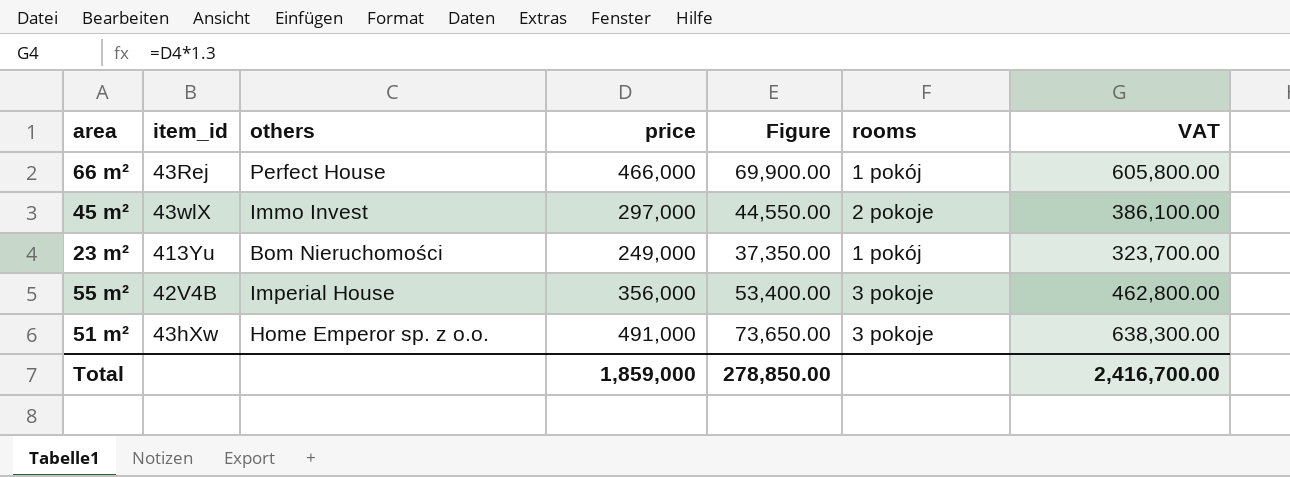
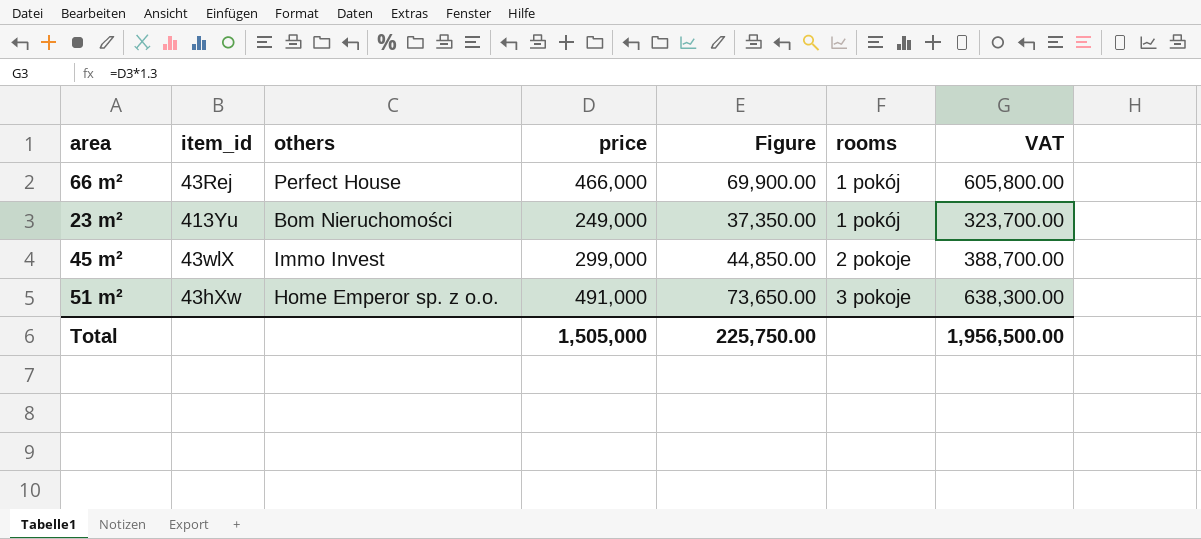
row order: none -> rooms ascending
row 55 m²: 42V4B | Imperial House | 356,000 | 53,400.00 | 3 pokoje | 462,800.00 -> none
45 m² | price: 297,000 -> 299,000
45 m² | Figure: 44,550.00 -> 44,850.00
45 m² | VAT: 386,100.00 -> 388,700.00
Total | price: 1,859,000 -> 1,505,000
Total | Figure: 278,850.00 -> 225,750.00
Total | VAT: 2,416,700.00 -> 1,956,500.00

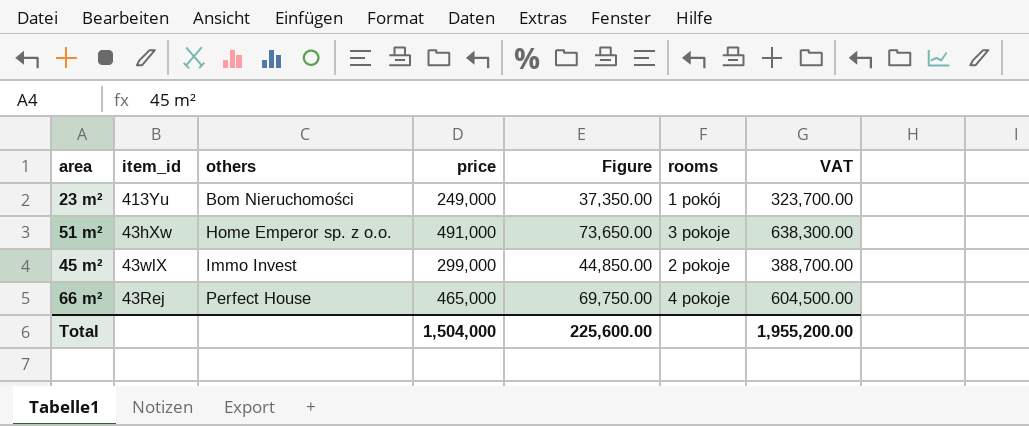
row order: rooms ascending -> others ascending
66 m² | price: 466,000 -> 465,000
66 m² | Figure: 69,900.00 -> 69,750.00
66 m² | rooms: 1 pokój -> 4 pokoje
66 m² | VAT: 605,800.00 -> 604,500.00
Total | price: 1,505,000 -> 1,504,000
Total | Figure: 225,750.00 -> 225,600.00
Total | VAT: 1,956,500.00 -> 1,955,200.00

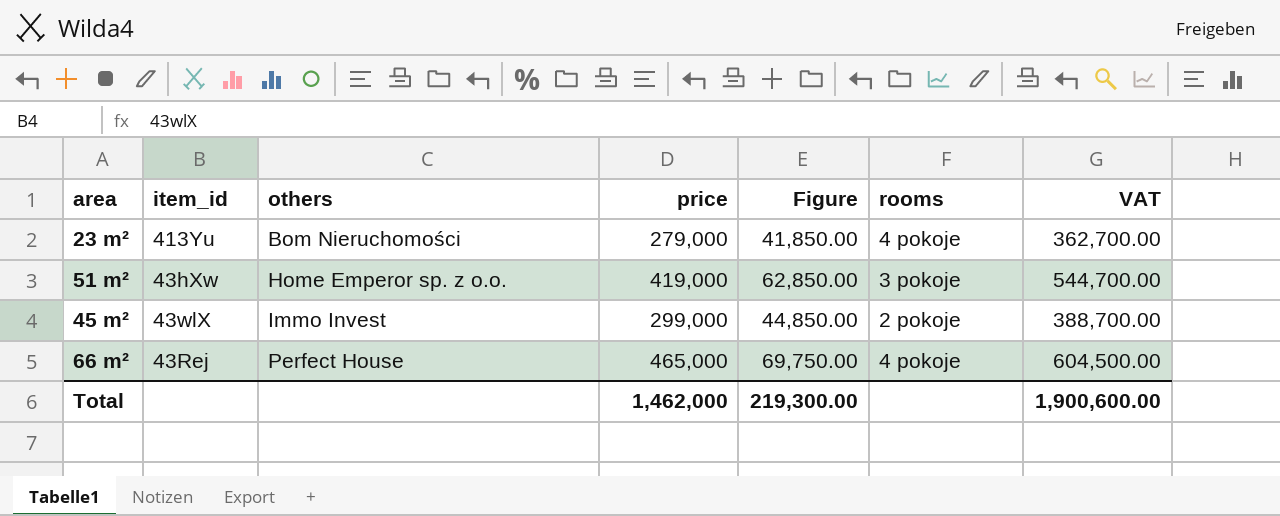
23 m² | price: 249,000 -> 279,000
23 m² | Figure: 37,350.00 -> 41,850.00
23 m² | rooms: 1 pokój -> 4 pokoje
23 m² | VAT: 323,700.00 -> 362,700.00
51 m² | price: 491,000 -> 419,000
51 m² | Figure: 73,650.00 -> 62,850.00
51 m² | VAT: 638,300.00 -> 544,700.00
Total | price: 1,504,000 -> 1,462,000
Total | Figure: 225,600.00 -> 219,300.00
Total | VAT: 1,955,200.00 -> 1,900,600.00

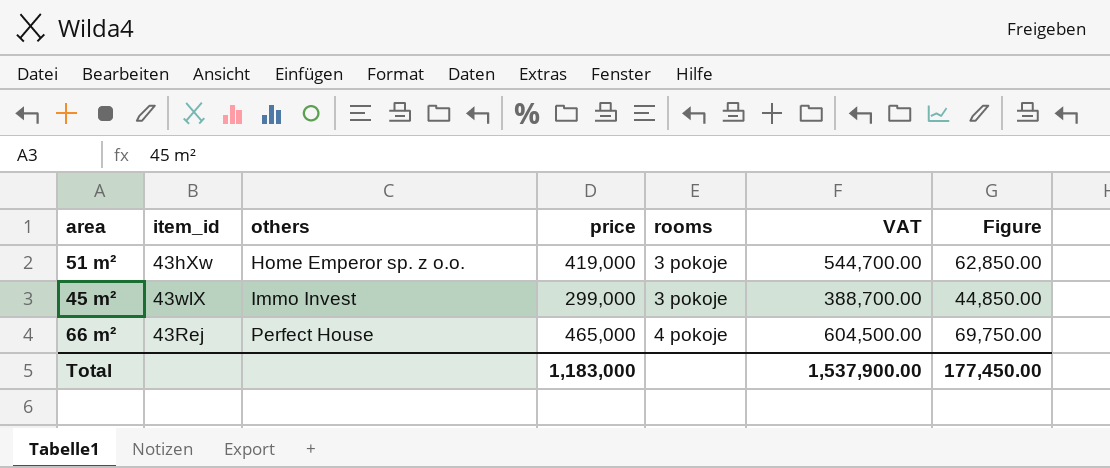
column Figure | position: 5 -> 7
row 23 m²: 413Yu | Bom Nieruchomości | 279,000 | 41,850.00 | 4 pokoje | 362,700.00 -> none
45 m² | rooms: 2 pokoje -> 3 pokoje
Total | price: 1,462,000 -> 1,183,000
Total | VAT: 1,900,600.00 -> 1,537,900.00
Total | Figure: 219,300.00 -> 177,450.00

